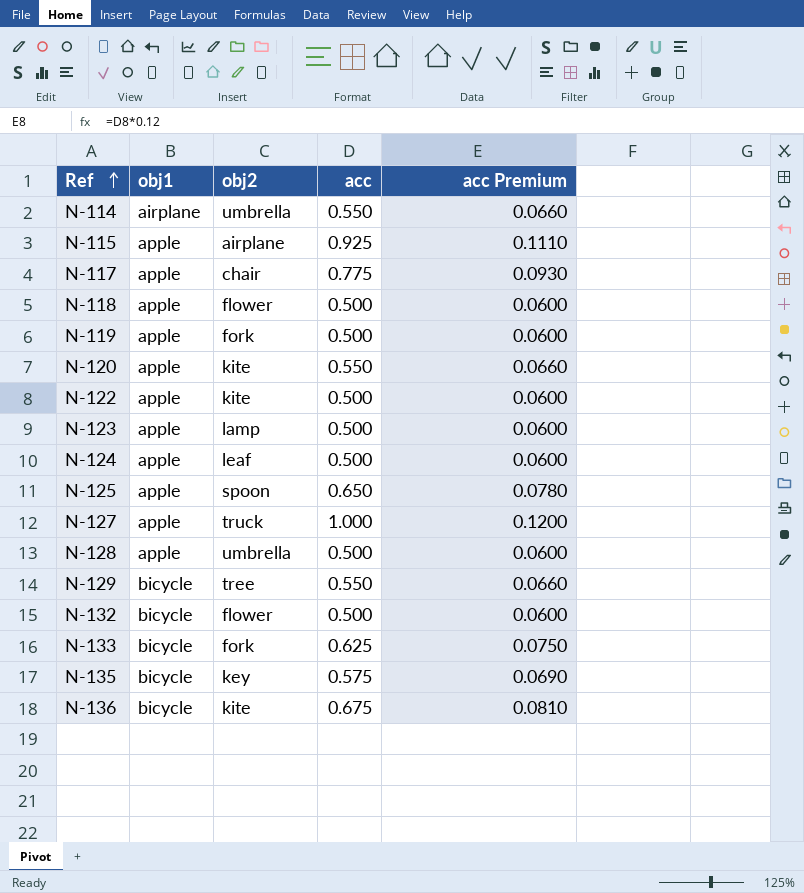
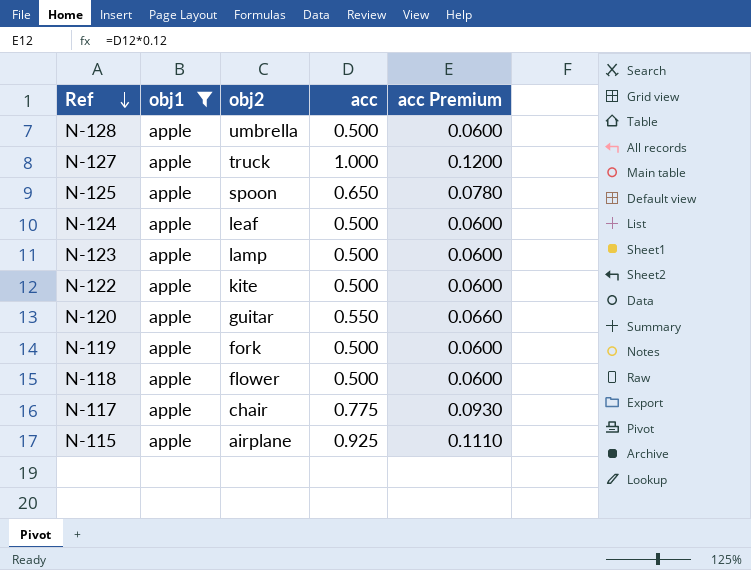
filter: none -> obj1 = apple
row order: Ref ascending -> Ref descending
N-120 | obj2: kite -> guitar

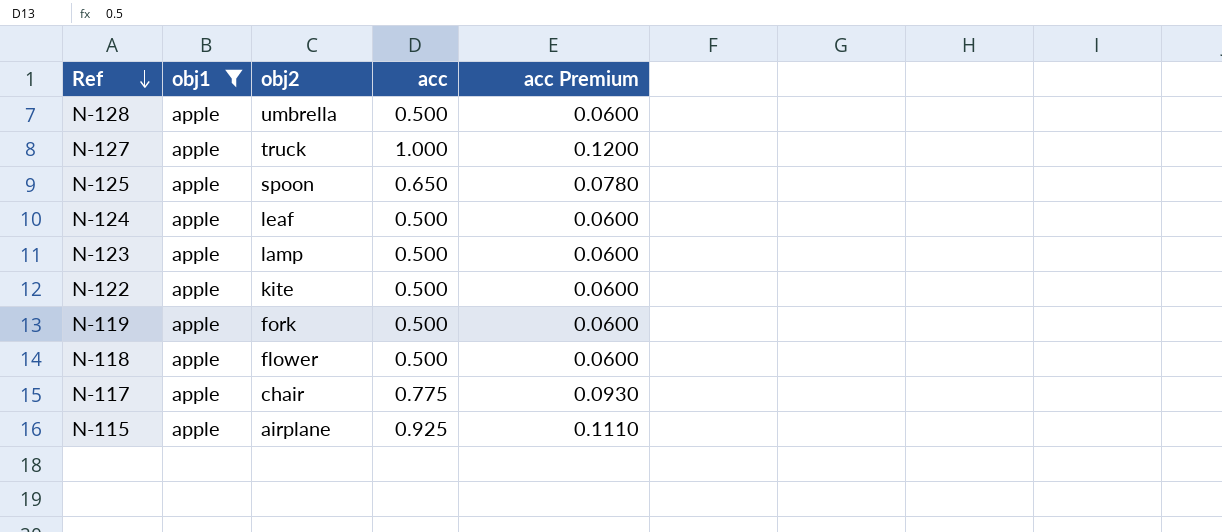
row N-120: apple | guitar | 0.550 | 0.0660 -> none

